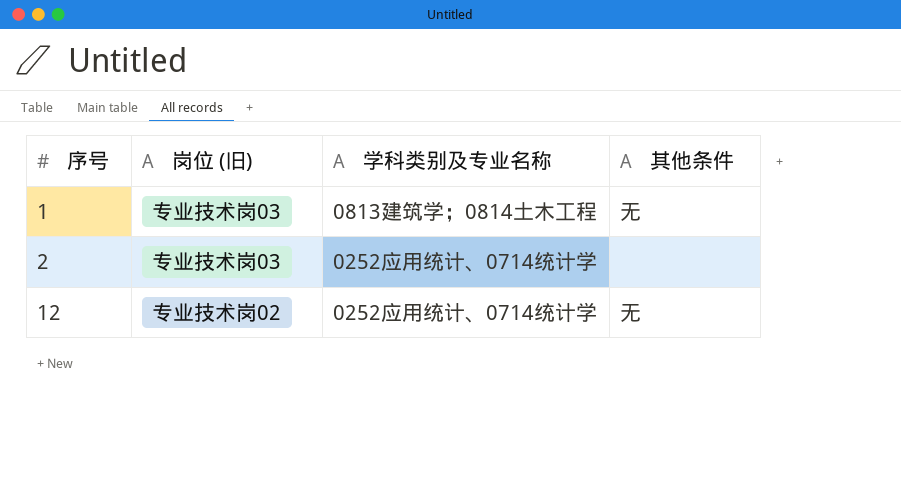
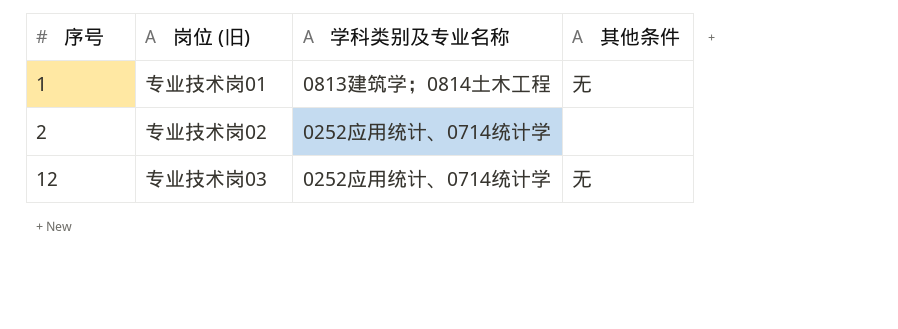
1 | 岗位 (旧): 专业技术岗03 -> 专业技术岗01
2 | 岗位 (旧): 专业技术岗03 -> 专业技术岗02
12 | 岗位 (旧): 专业技术岗02 -> 专业技术岗03

